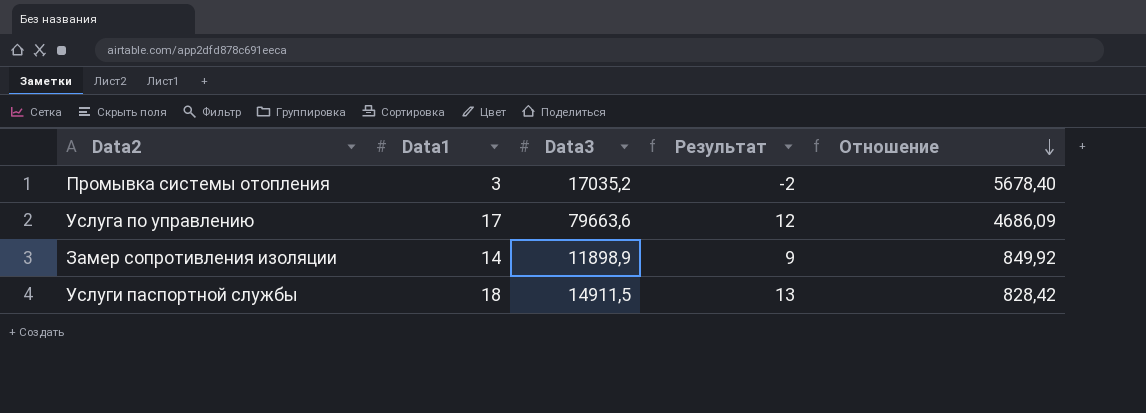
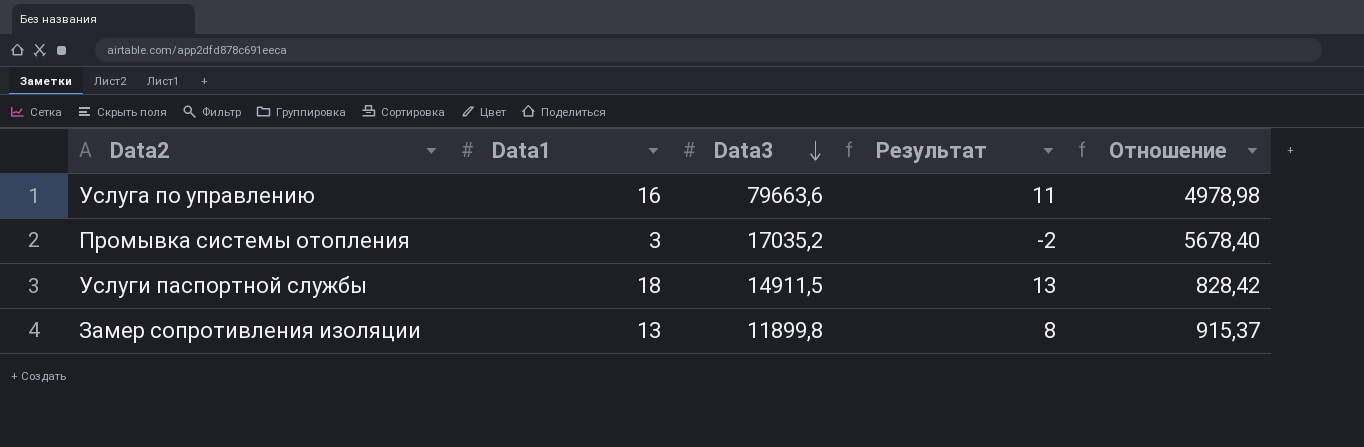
row order: Отношение descending -> Data3 descending
Услуга по управлению | Data1: 17 -> 16
Услуга по управлению | Результат: 12 -> 11
Услуга по управлению | Отношение: 4686,09 -> 4978,98
Замер сопротивления изоляции | Data1: 14 -> 13
Замер сопротивления изоляции | Data3: 11898,9 -> 11899,8
Замер сопротивления изоляции | Результат: 9 -> 8
Замер сопротивления изоляции | Отношение: 849,92 -> 915,37

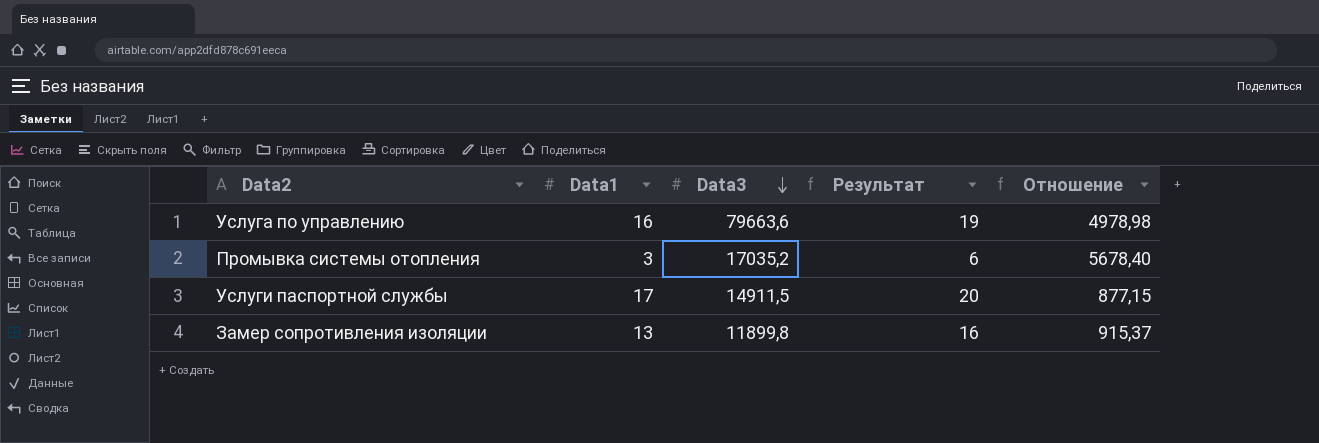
column Результат | formula: [Data1] - 5 -> [Data1] + 3
Услуги паспортной службы | Data1: 18 -> 17
Услуги паспортной службы | Отношение: 828,42 -> 877,15

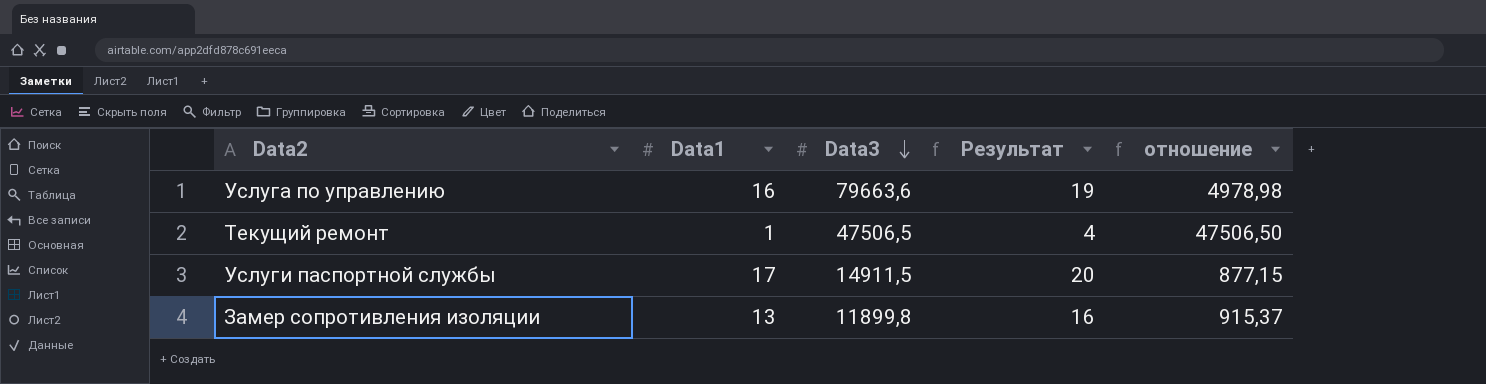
column name: Отношение -> отношение
row Промывка системы отопления: 3 | 17035,2 | 6 | 5678,40 -> none
row Текущий ремонт: none -> 1 | 47506,5 | 4 | 47506,50

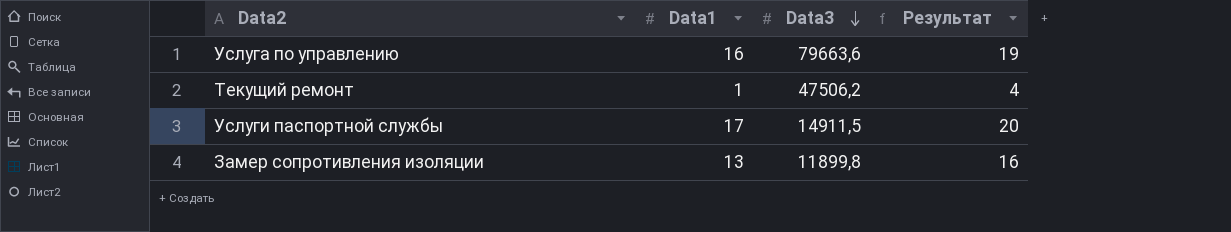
column отношение | formula: [Data3] / [Data1] -> none
Текущий ремонт | Data3: 47506,5 -> 47506,2

